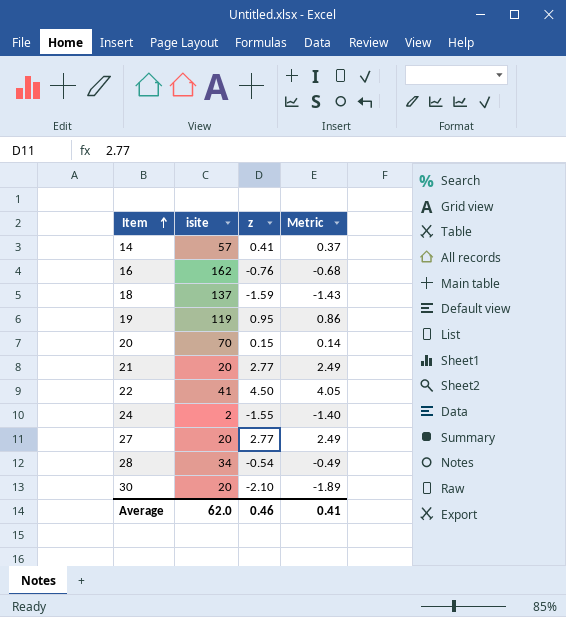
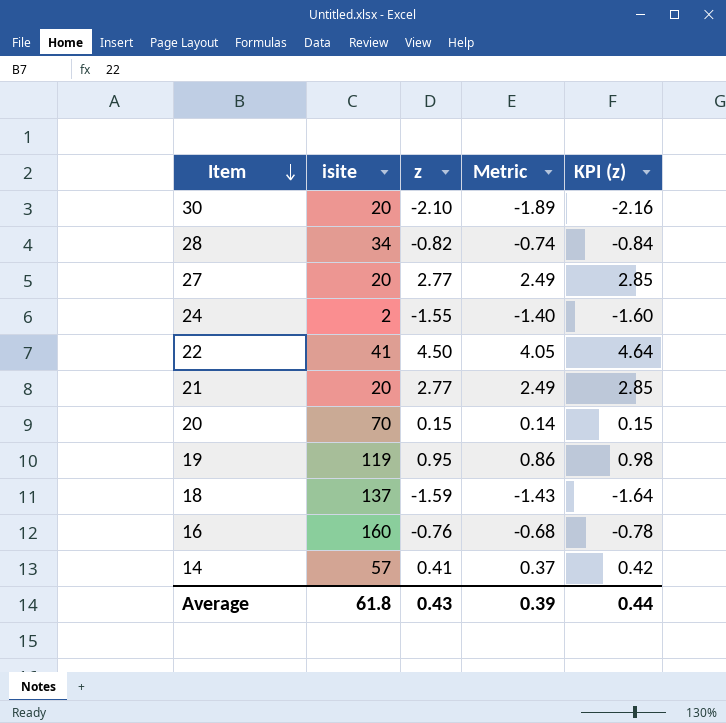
row order: Item ascending -> Item descending
column KPI (z) | formula: none -> [z] * 1.03
28 | z: -0.54 -> -0.82
28 | Metric: -0.49 -> -0.74
16 | isite: 162 -> 160
Average | isite: 62.0 -> 61.8
Average | z: 0.46 -> 0.43
Average | Metric: 0.41 -> 0.39

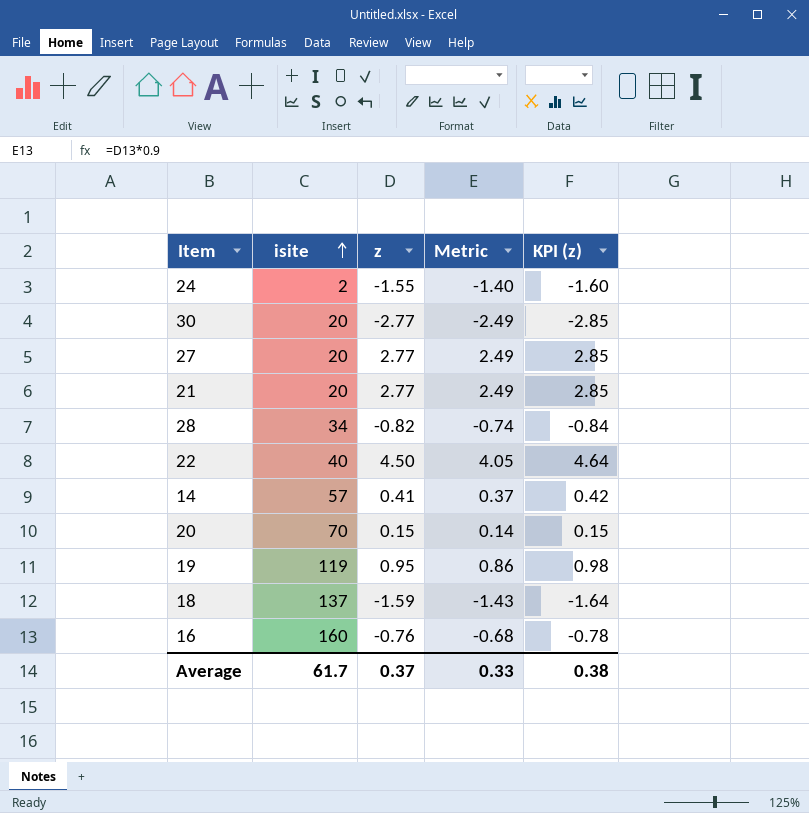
row order: Item descending -> isite ascending
30 | z: -2.10 -> -2.77
30 | Metric: -1.89 -> -2.49
30 | KPI (z): -2.16 -> -2.85
22 | isite: 41 -> 40
Average | isite: 61.8 -> 61.7
Average | z: 0.43 -> 0.37
Average | Metric: 0.39 -> 0.33
Average | KPI (z): 0.44 -> 0.38

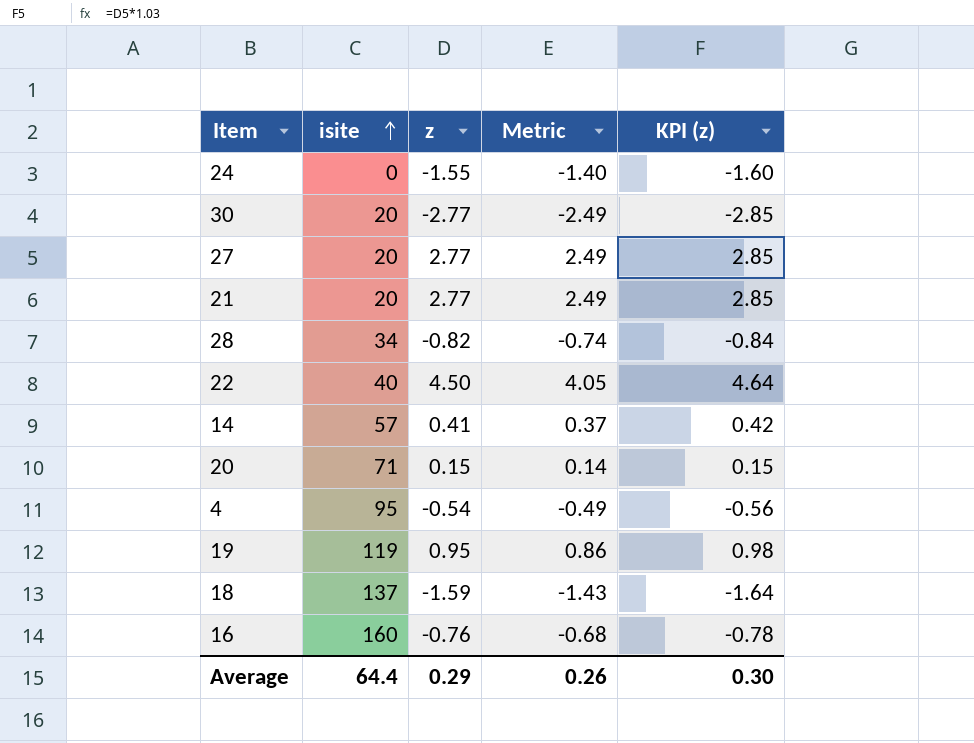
24 | isite: 2 -> 0
20 | isite: 70 -> 71
row 4: none -> 95 | -0.54 | -0.49 | -0.56
Average | isite: 61.7 -> 64.4
Average | z: 0.37 -> 0.29
Average | Metric: 0.33 -> 0.26
Average | KPI (z): 0.38 -> 0.30

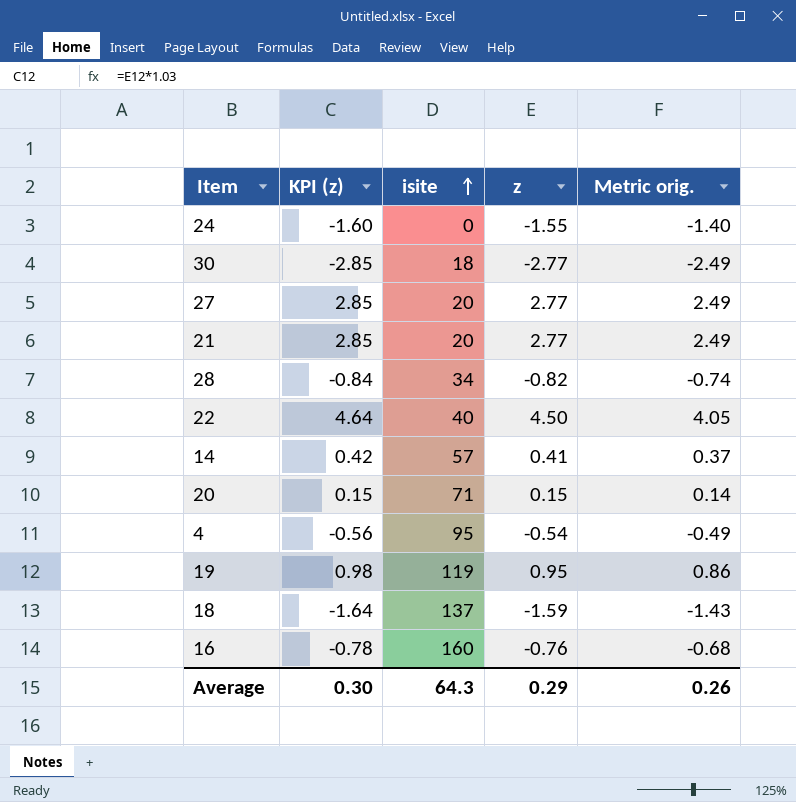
column KPI (z) | position: 5 -> 2
column name: Metric -> Metric orig.
30 | isite: 20 -> 18
Average | isite: 64.4 -> 64.3

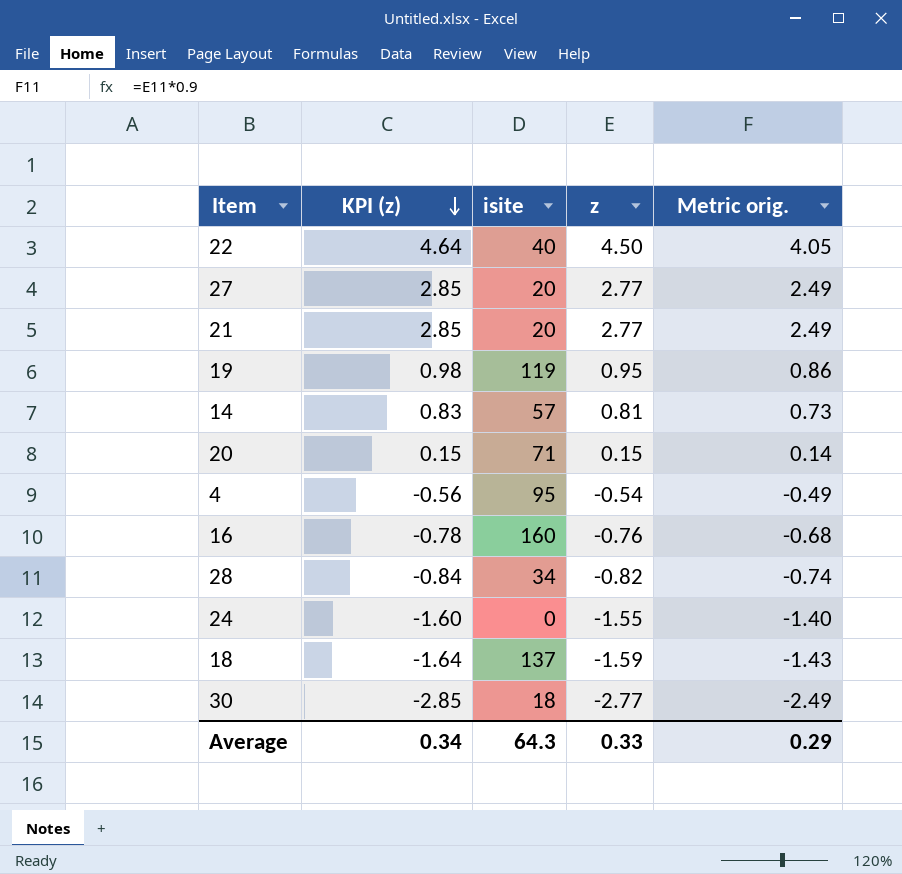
row order: isite ascending -> KPI (z) descending
14 | KPI (z): 0.42 -> 0.83
14 | z: 0.41 -> 0.81
14 | Metric orig.: 0.37 -> 0.73
Average | KPI (z): 0.30 -> 0.34
Average | z: 0.29 -> 0.33
Average | Metric orig.: 0.26 -> 0.29

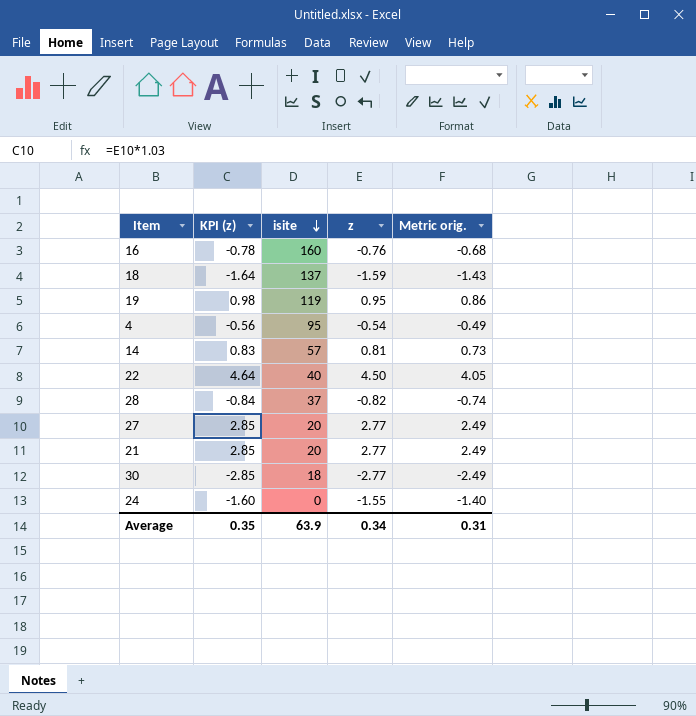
row order: KPI (z) descending -> isite descending
row 20: 0.15 | 71 | 0.15 | 0.14 -> none
28 | isite: 34 -> 37
Average | KPI (z): 0.34 -> 0.35
Average | isite: 64.3 -> 63.9
Average | z: 0.33 -> 0.34
Average | Metric orig.: 0.29 -> 0.31

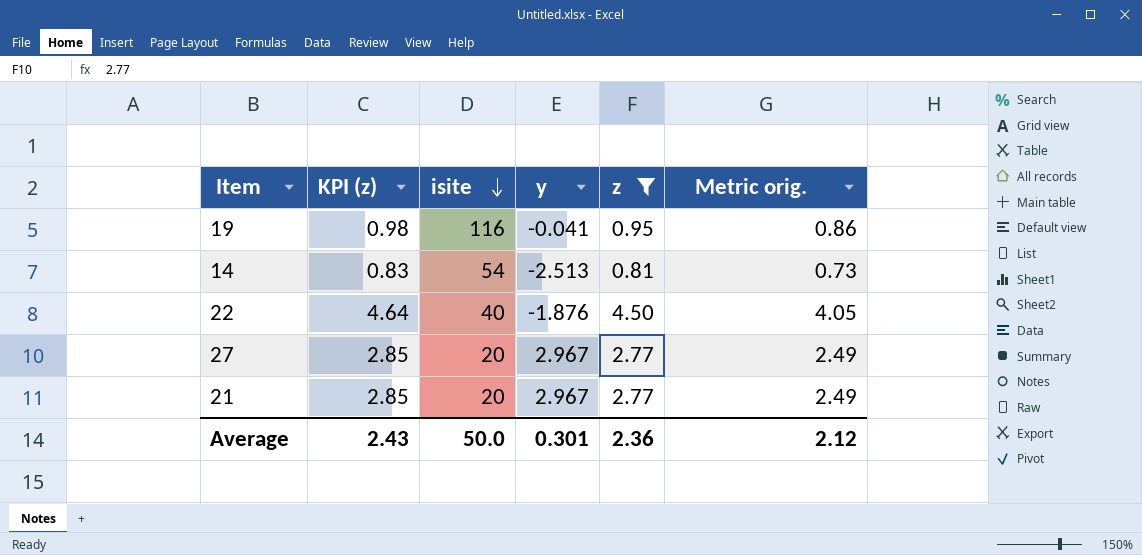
filter: none -> z >= 0.81
column y | position: none -> 4
19 | isite: 119 -> 116
14 | isite: 57 -> 54
Average | KPI (z): 0.35 -> 2.43
Average | isite: 63.9 -> 50.0
Average | z: 0.34 -> 2.36
Average | Metric orig.: 0.31 -> 2.12

